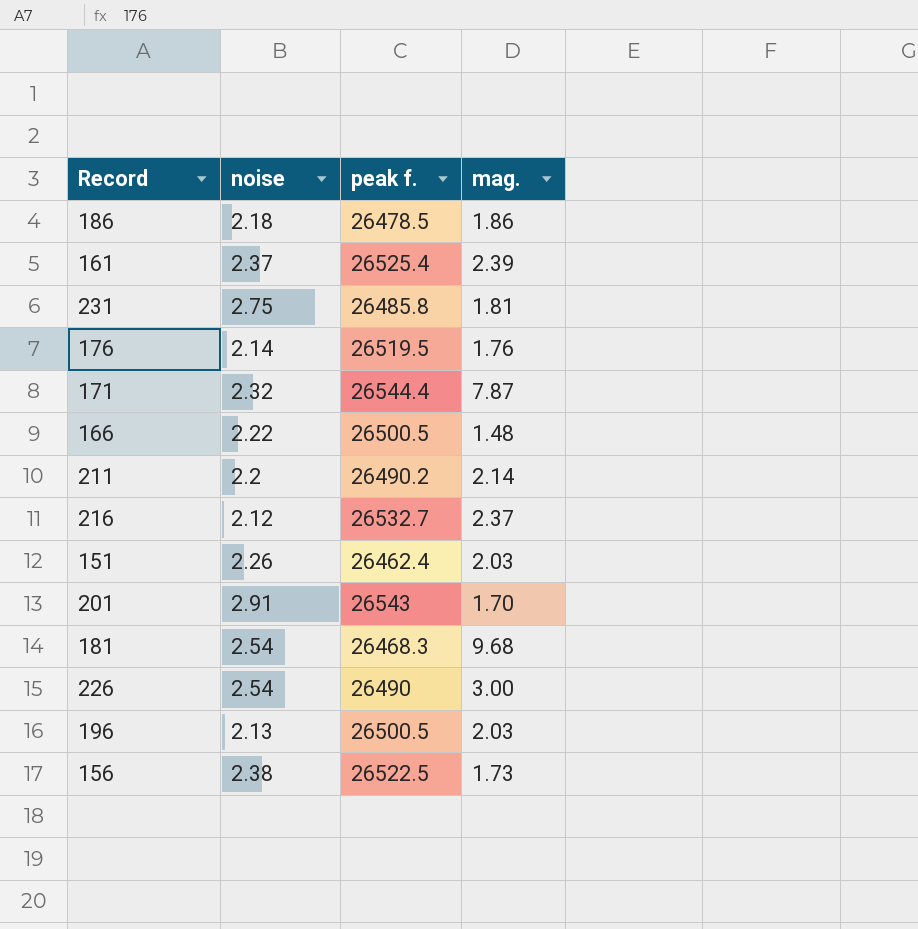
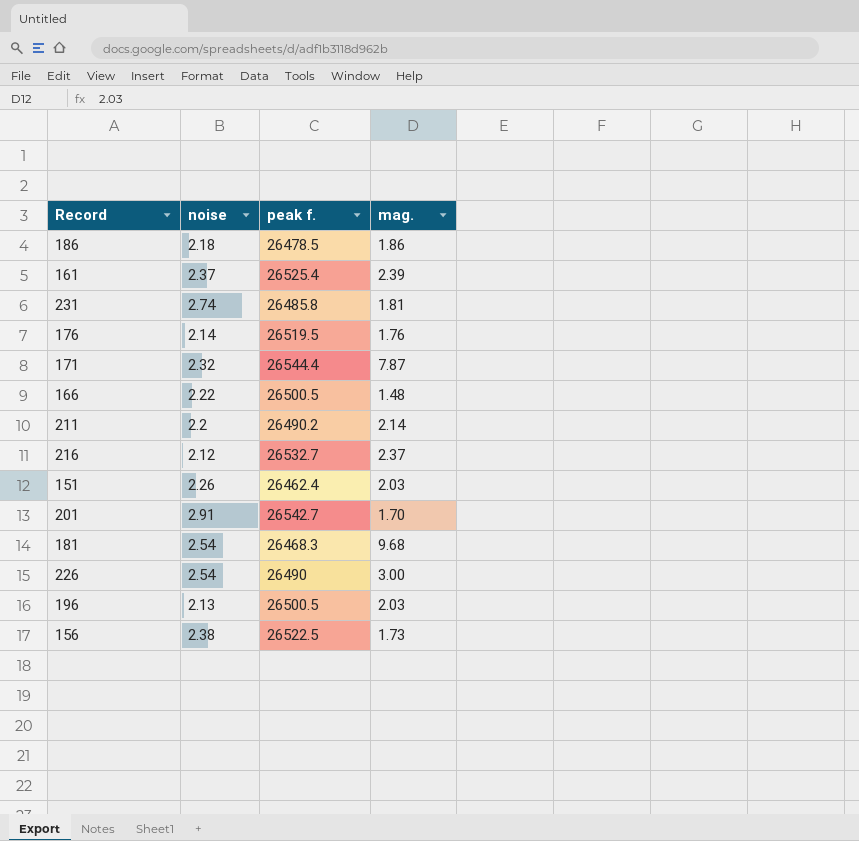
231 | noise: 2.75 -> 2.74
201 | peak f.: 26543 -> 26542.7

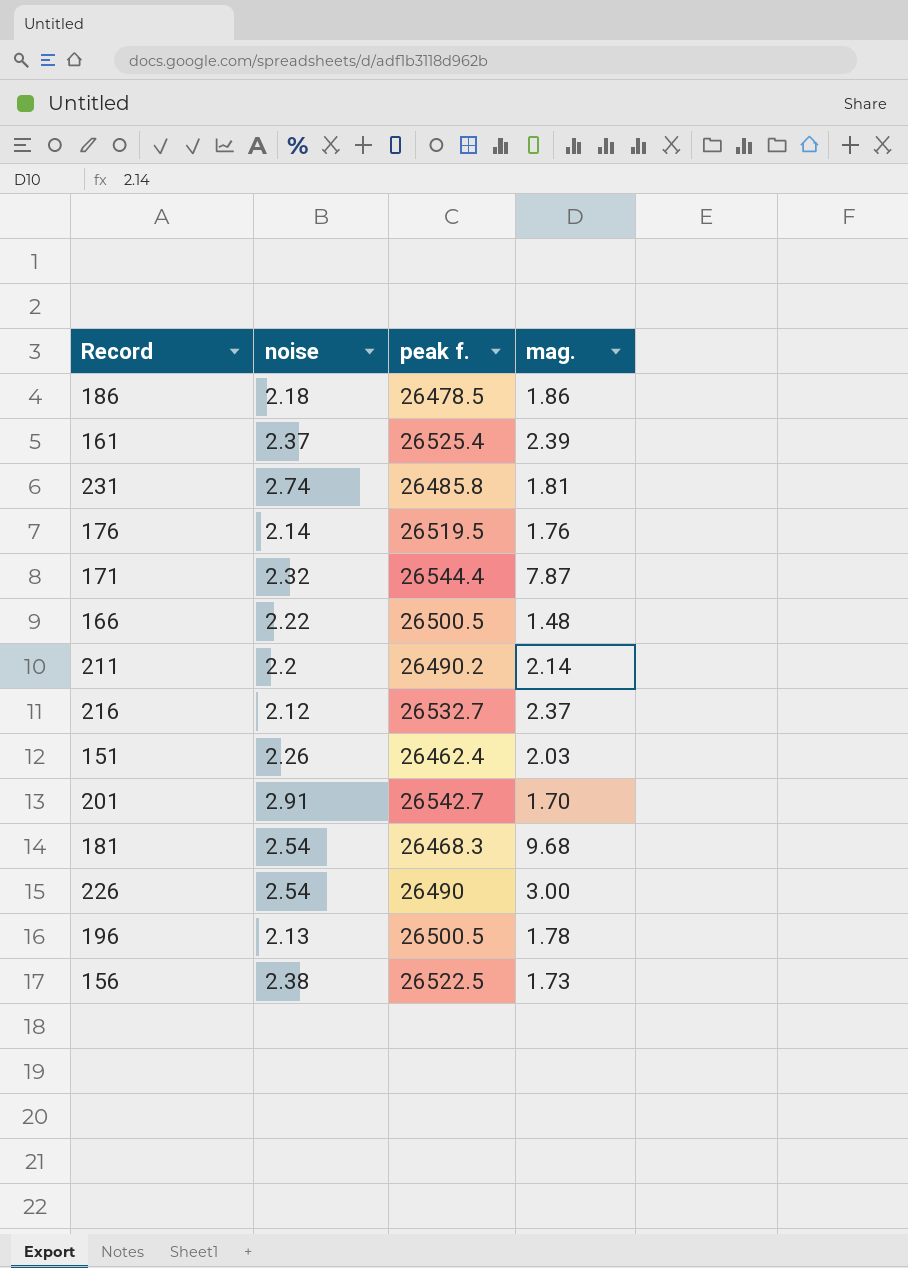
196 | mag.: 2.03 -> 1.78

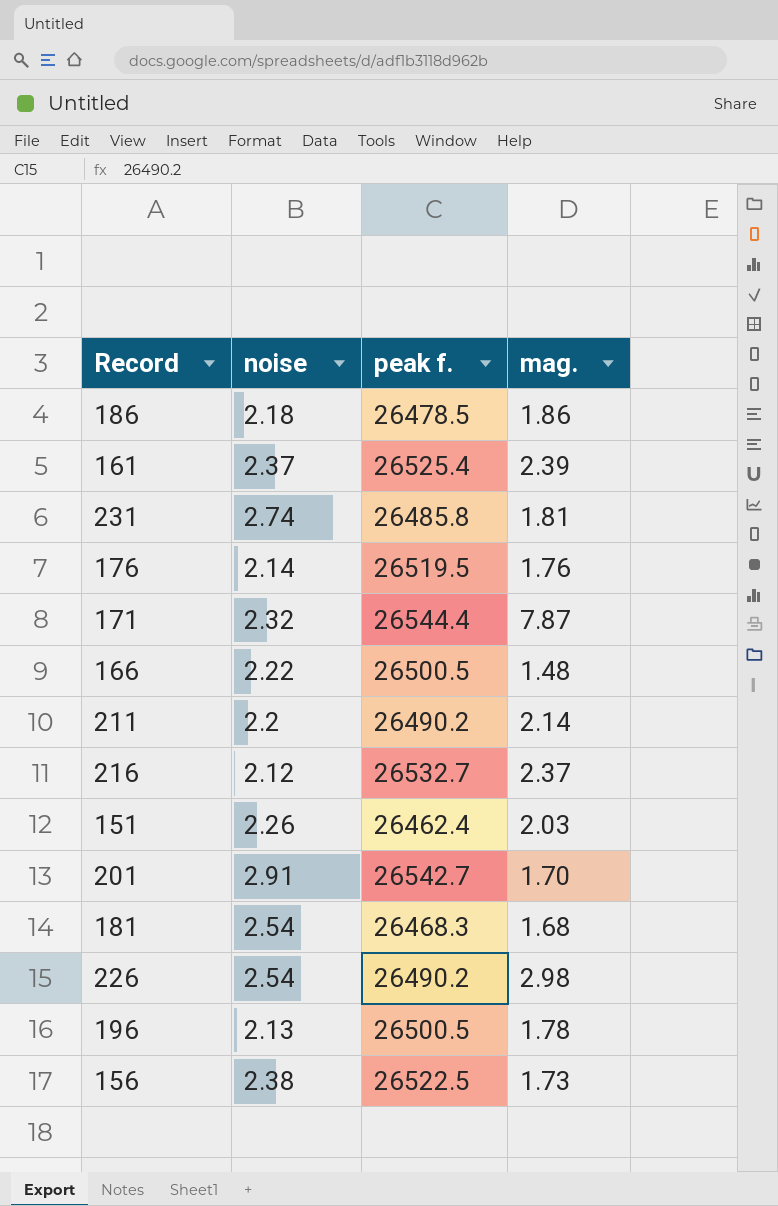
181 | mag.: 9.68 -> 1.68
226 | peak f.: 26490 -> 26490.2
226 | mag.: 3.00 -> 2.98

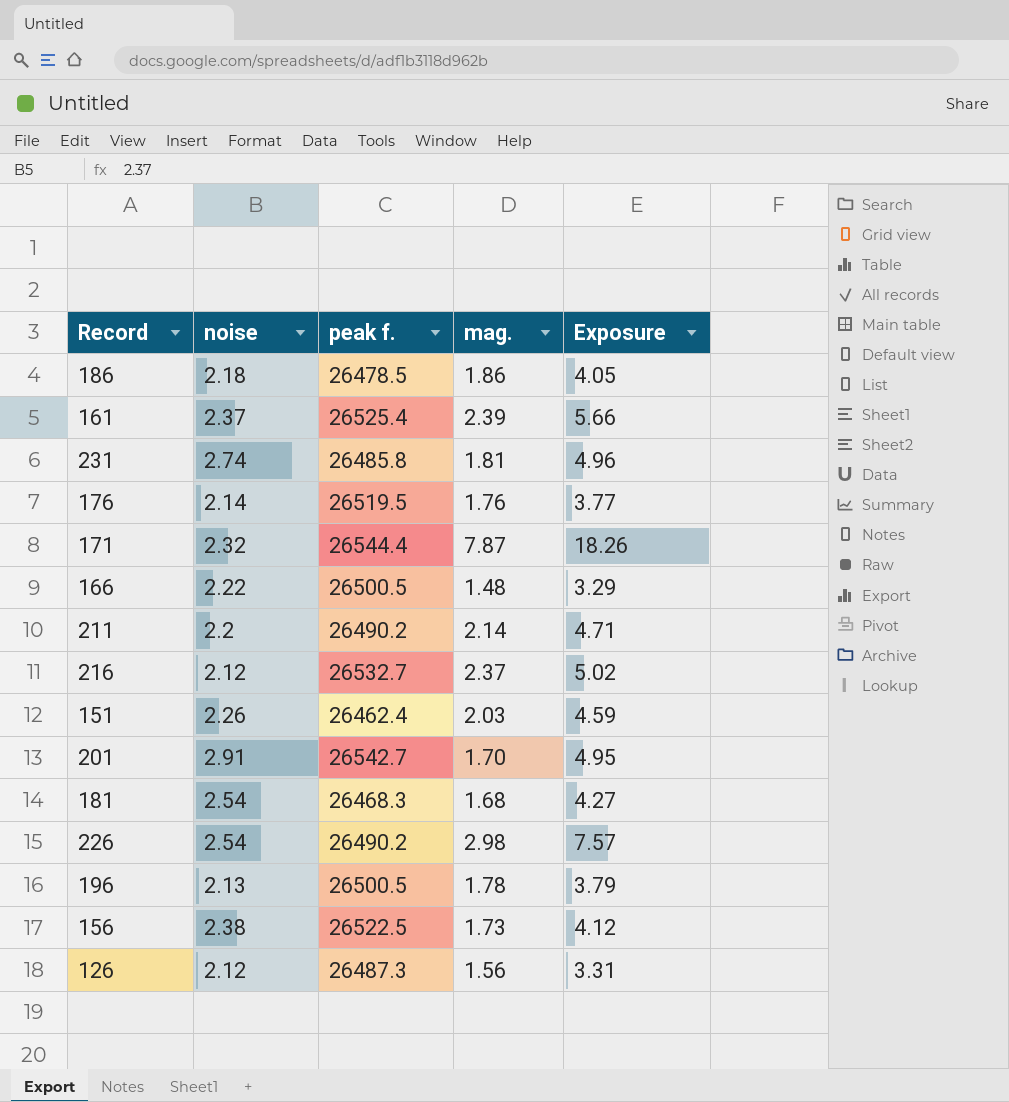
column Exposure | formula: none -> [noise] * [mag.]
row 126: none -> 2.12 | 26487.3 | 1.56 | 3.31

